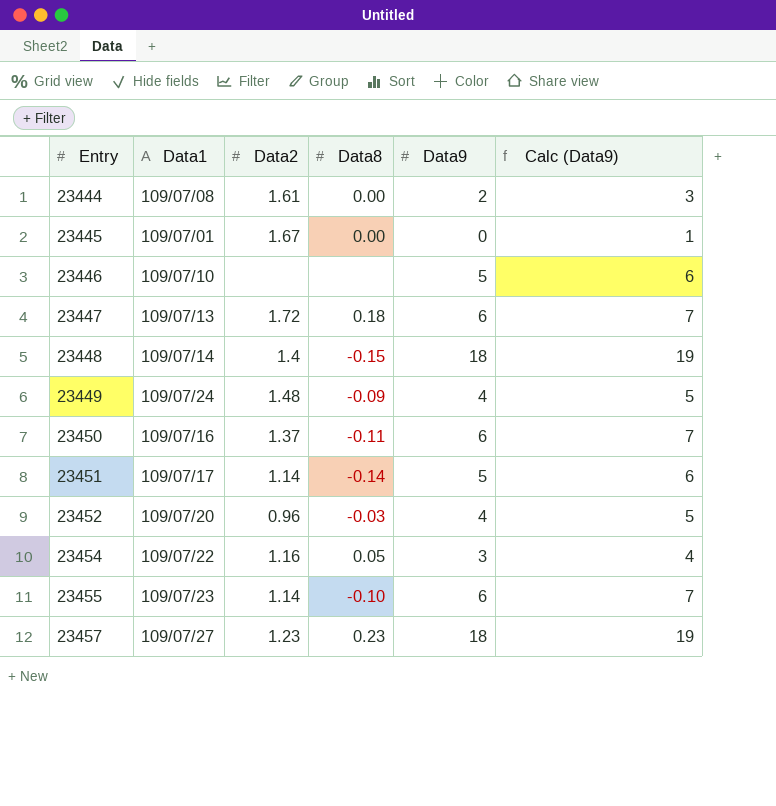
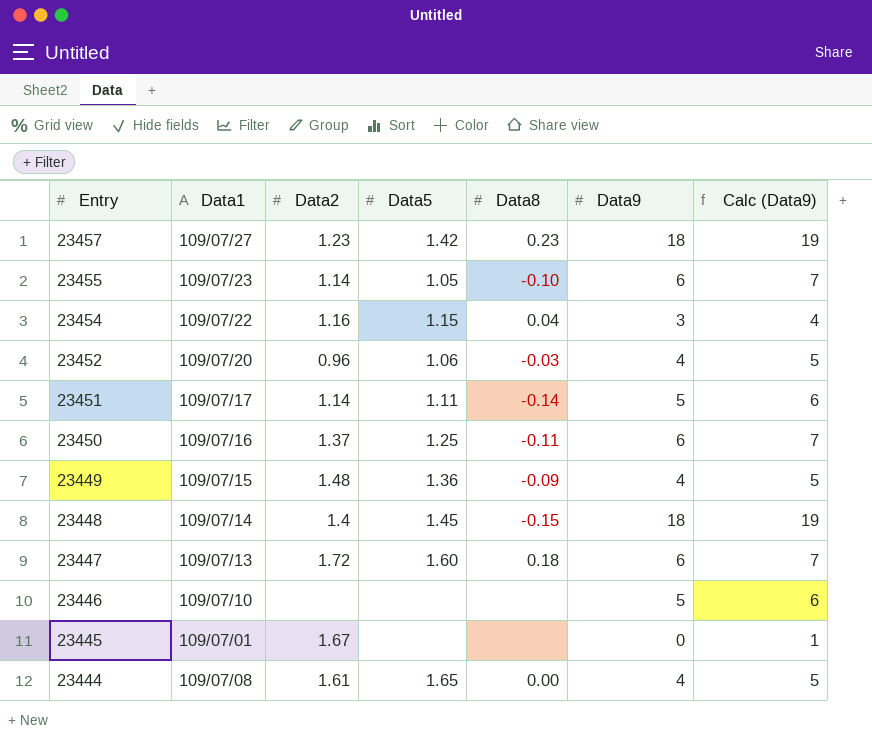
row order: Entry ascending -> Entry descending
column Data5 | position: none -> 4
23454 | Data8: 0.05 -> 0.04
23449 | Data1: 109/07/24 -> 109/07/15
23445 | Data8: 0.00 -> none
23444 | Data9: 2 -> 4
23444 | Calc (Data9): 3 -> 5

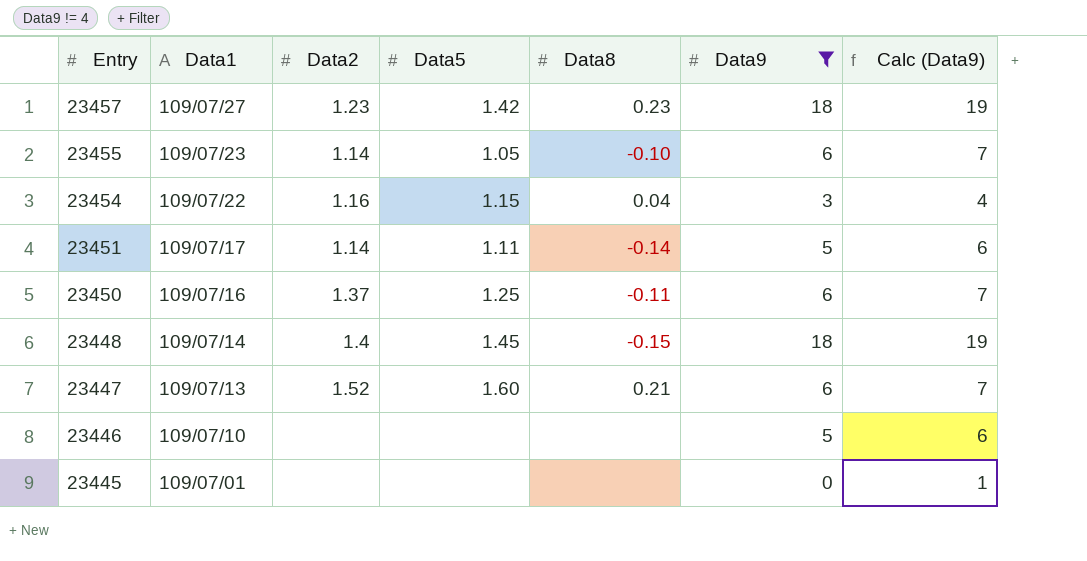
filter: none -> Data9 != 4
23447 | Data2: 1.72 -> 1.52
23447 | Data8: 0.18 -> 0.21
23445 | Data2: 1.67 -> none

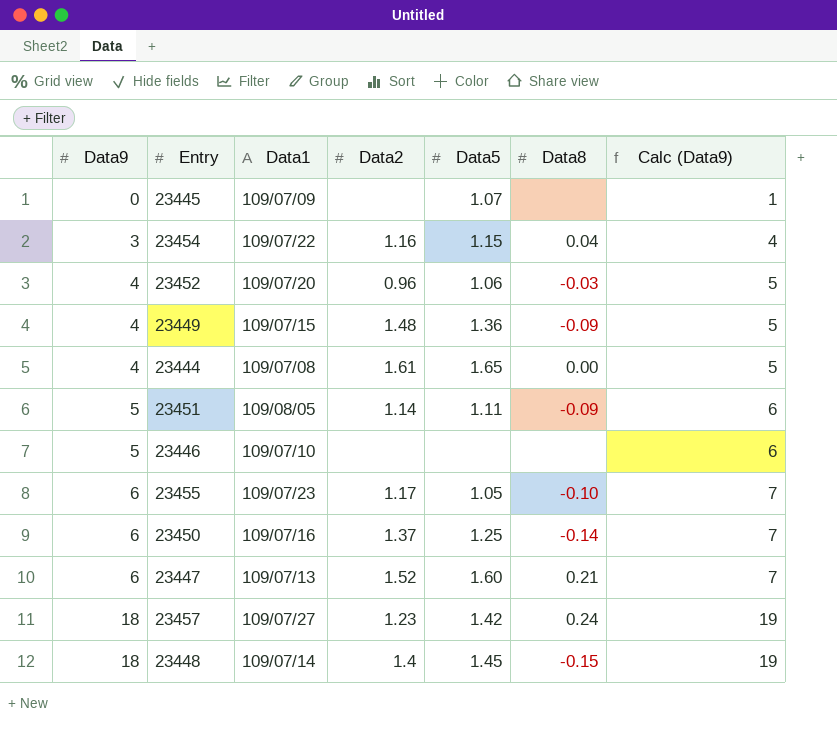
filter: Data9 != 4 -> none
row order: Entry descending -> Data9 ascending
column Data9 | position: 6 -> 1
23445 | Data1: 109/07/01 -> 109/07/09
23445 | Data5: none -> 1.07
23451 | Data1: 109/07/17 -> 109/08/05
23451 | Data8: -0.14 -> -0.09
23455 | Data2: 1.14 -> 1.17
23450 | Data8: -0.11 -> -0.14
23457 | Data8: 0.23 -> 0.24

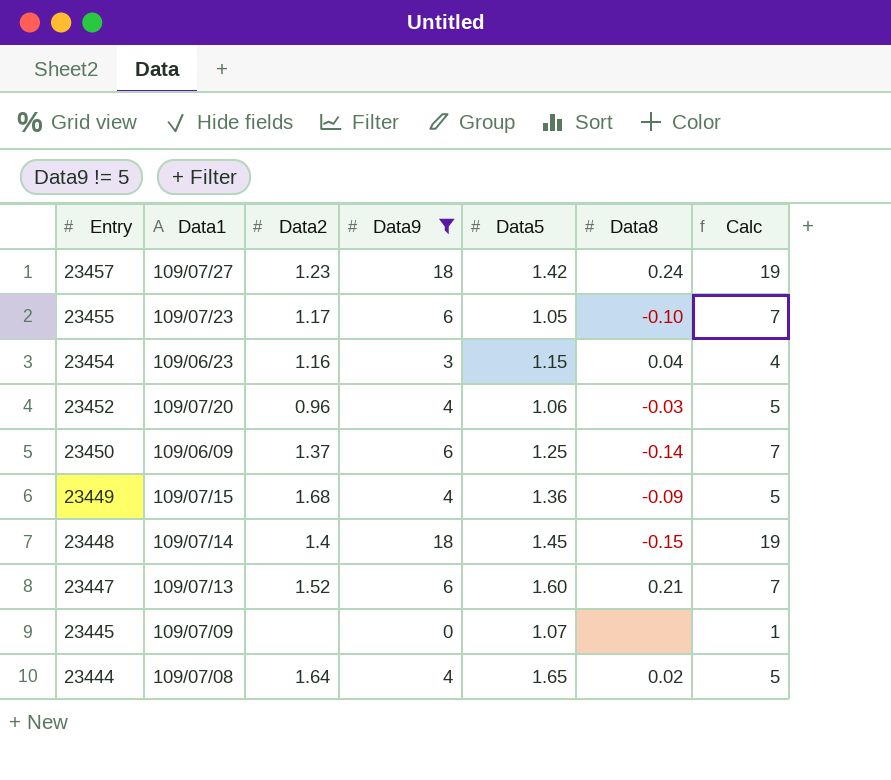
filter: none -> Data9 != 5
row order: Data9 ascending -> Entry descending
column Data9 | position: 1 -> 4
column name: Calc (Data9) -> Calc
23454 | Data1: 109/07/22 -> 109/06/23
23450 | Data1: 109/07/16 -> 109/06/09
23449 | Data2: 1.48 -> 1.68
23444 | Data2: 1.61 -> 1.64
23444 | Data8: 0.00 -> 0.02

